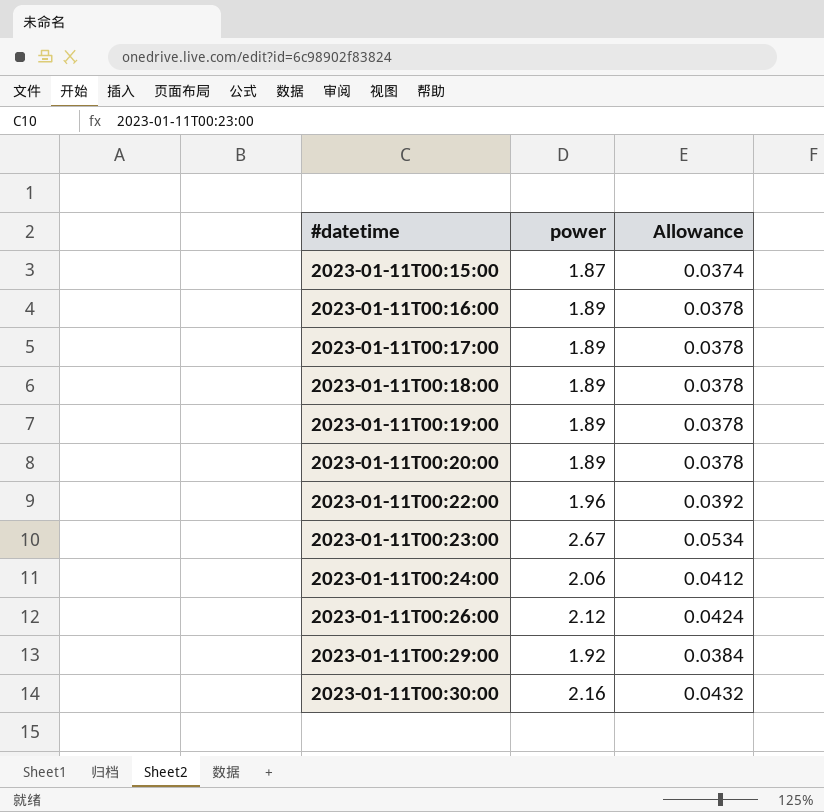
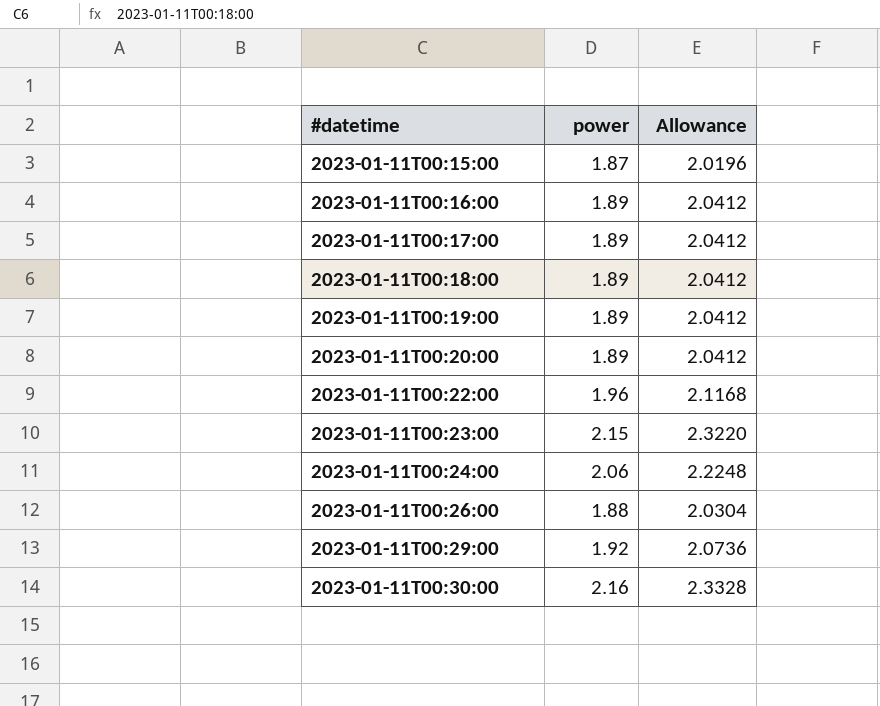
column Allowance | formula: [power] * 0.02 -> [power] * 1.08
2023-01-11T00:23:00 | power: 2.67 -> 2.15
2023-01-11T00:26:00 | power: 2.12 -> 1.88

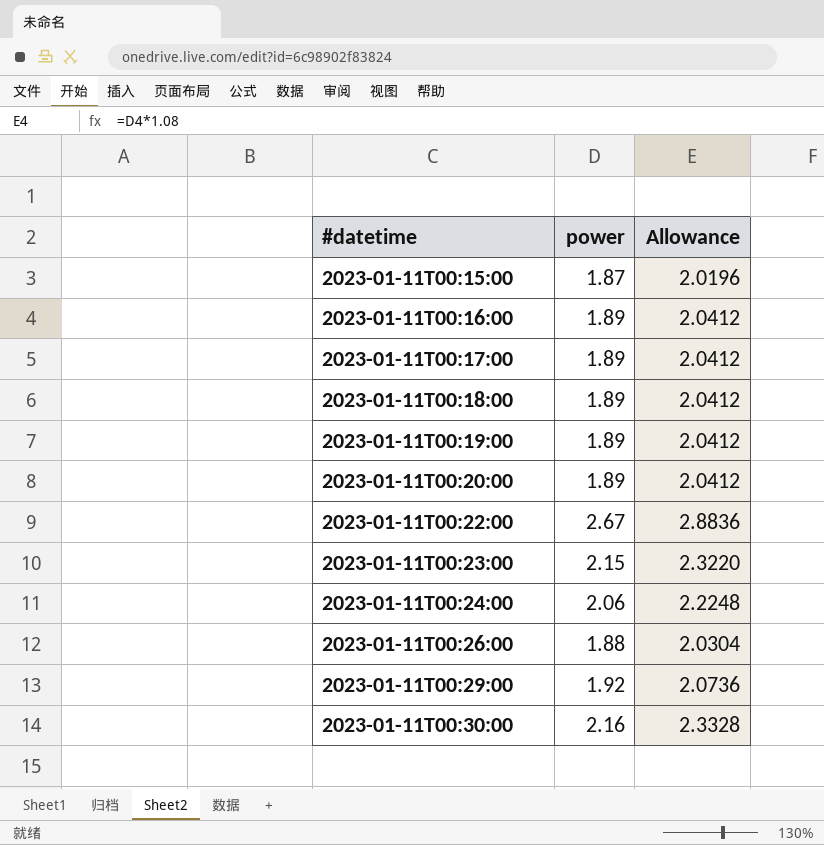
2023-01-11T00:22:00 | power: 1.96 -> 2.67
2023-01-11T00:22:00 | Allowance: 2.1168 -> 2.8836

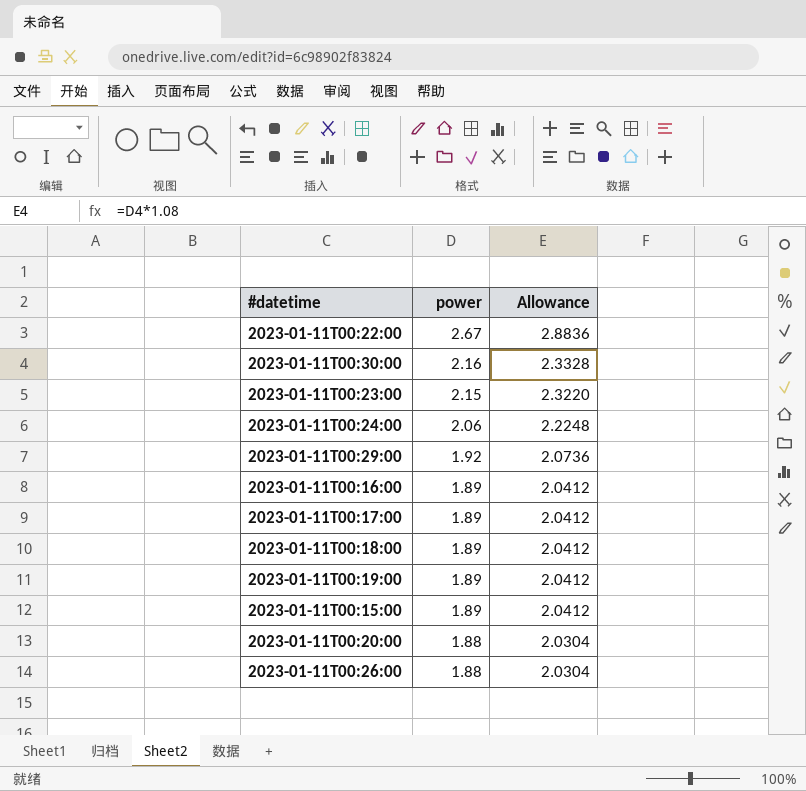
row order: #datetime ascending -> power descending
2023-01-11T00:15:00 | power: 1.87 -> 1.89
2023-01-11T00:15:00 | Allowance: 2.0196 -> 2.0412
2023-01-11T00:20:00 | power: 1.89 -> 1.88
2023-01-11T00:20:00 | Allowance: 2.0412 -> 2.0304

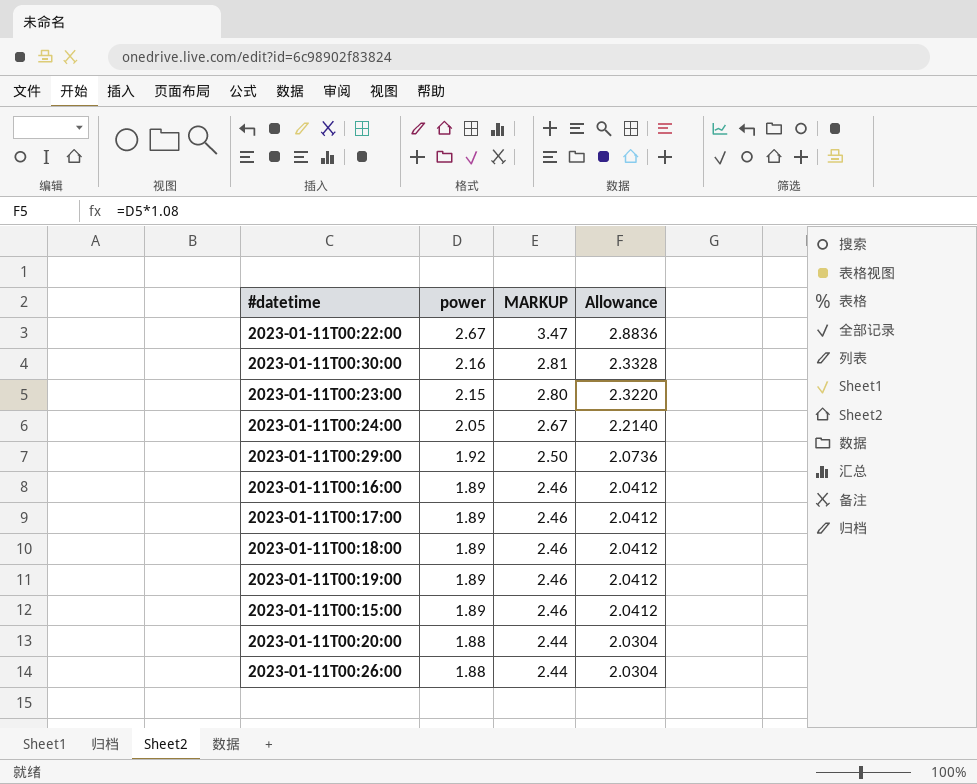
column MARKUP | formula: none -> [power] * 1.3
2023-01-11T00:24:00 | power: 2.06 -> 2.05
2023-01-11T00:24:00 | Allowance: 2.2248 -> 2.2140

